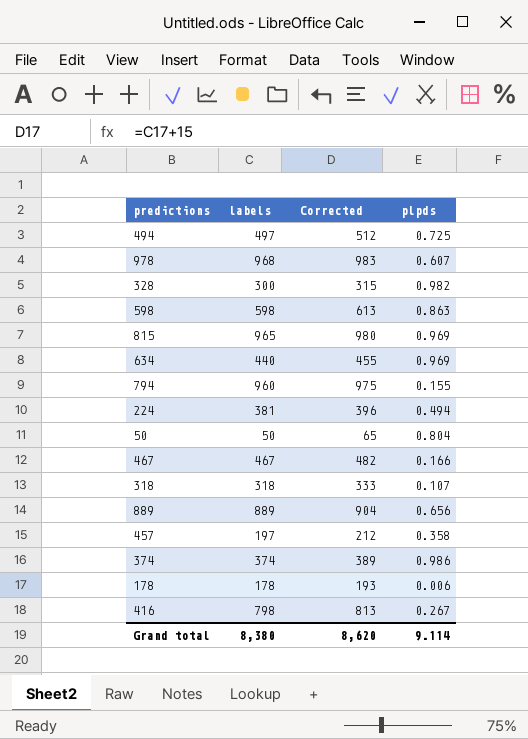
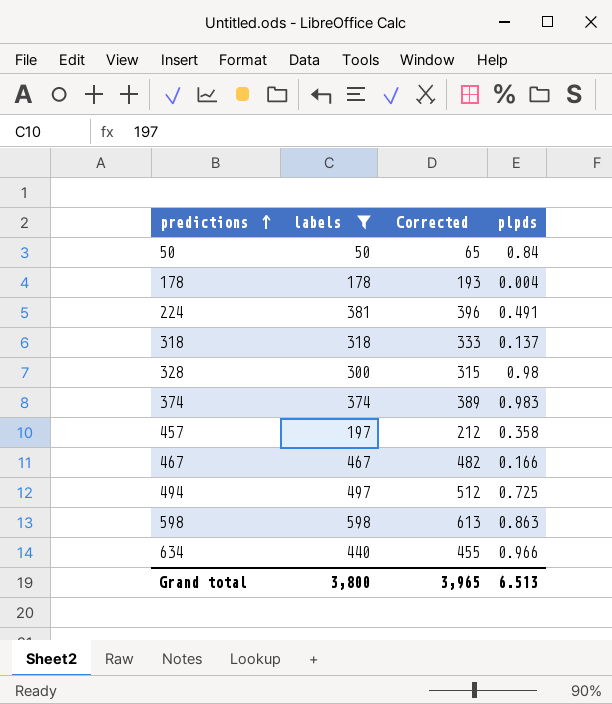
filter: none -> labels <= 598
row order: none -> predictions ascending
50 | plpds: 0.804 -> 0.84
178 | plpds: 0.006 -> 0.004
224 | plpds: 0.494 -> 0.491
318 | plpds: 0.107 -> 0.137
328 | plpds: 0.982 -> 0.98
374 | plpds: 0.986 -> 0.983
634 | plpds: 0.969 -> 0.966
Grand total | labels: 8,380 -> 3,800
Grand total | Corrected: 8,620 -> 3,965
Grand total | plpds: 9.114 -> 6.513

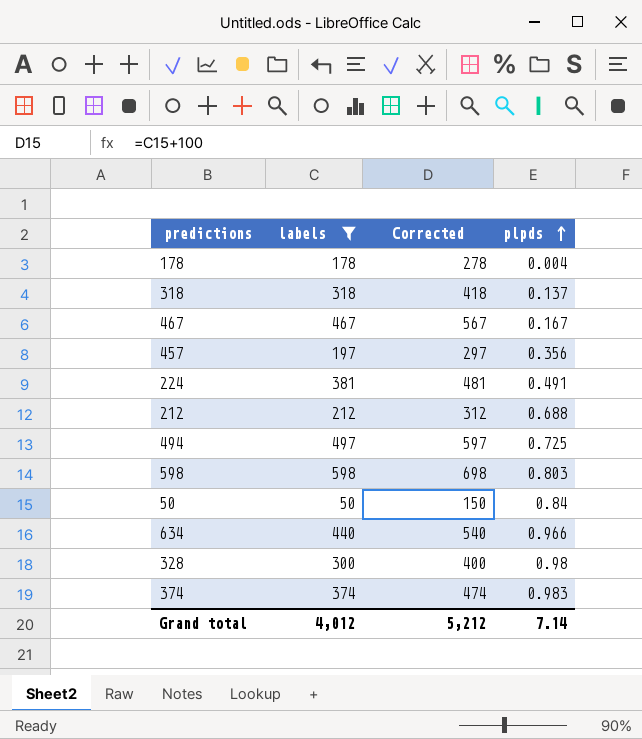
row order: predictions ascending -> plpds ascending
column Corrected | formula: [labels] + 15 -> [labels] + 100
467 | plpds: 0.166 -> 0.167
457 | plpds: 0.358 -> 0.356
row 212: none -> 212 | 312 | 0.688
598 | plpds: 0.863 -> 0.803
Grand total | labels: 3,800 -> 4,012
Grand total | Corrected: 3,965 -> 5,212
Grand total | plpds: 6.513 -> 7.14

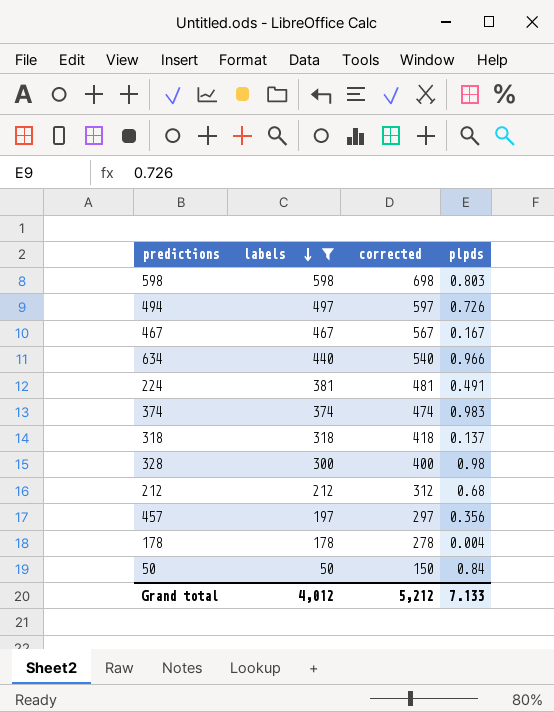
row order: plpds ascending -> labels descending
column name: Corrected -> corrected
494 | plpds: 0.725 -> 0.726
212 | plpds: 0.688 -> 0.68
Grand total | plpds: 7.14 -> 7.133

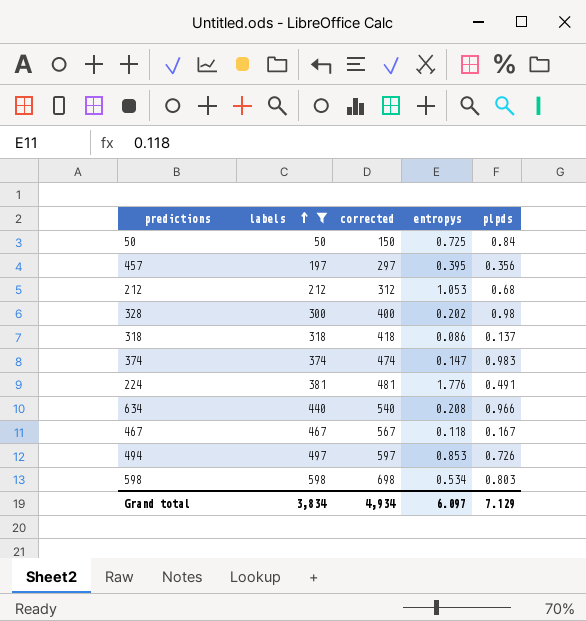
row order: labels descending -> labels ascending
column entropys | position: none -> 4
row 178: 178 | 278 | 0.004 -> none
Grand total | labels: 4,012 -> 3,834
Grand total | corrected: 5,212 -> 4,934
Grand total | plpds: 7.133 -> 7.129

